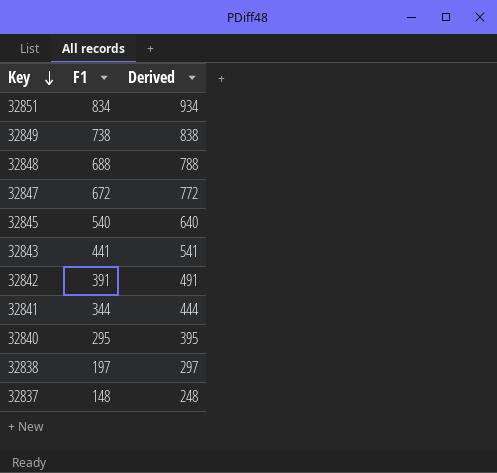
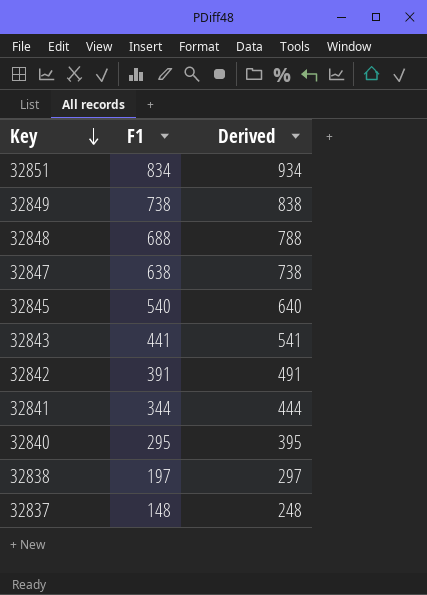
32847 | F1: 672 -> 638
32847 | Derived: 772 -> 738

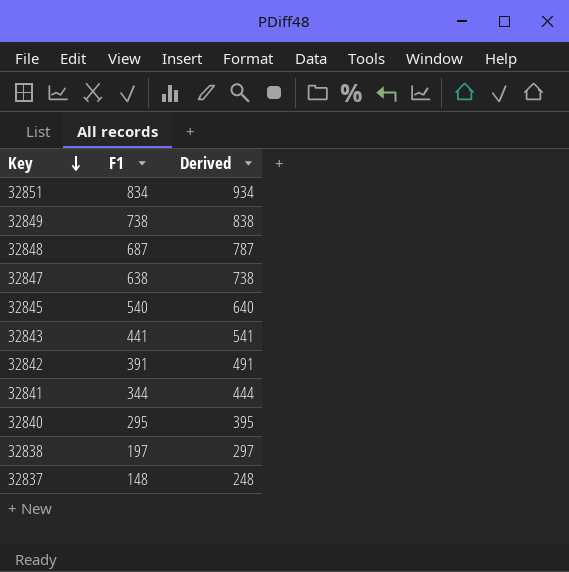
32848 | F1: 688 -> 687
32848 | Derived: 788 -> 787

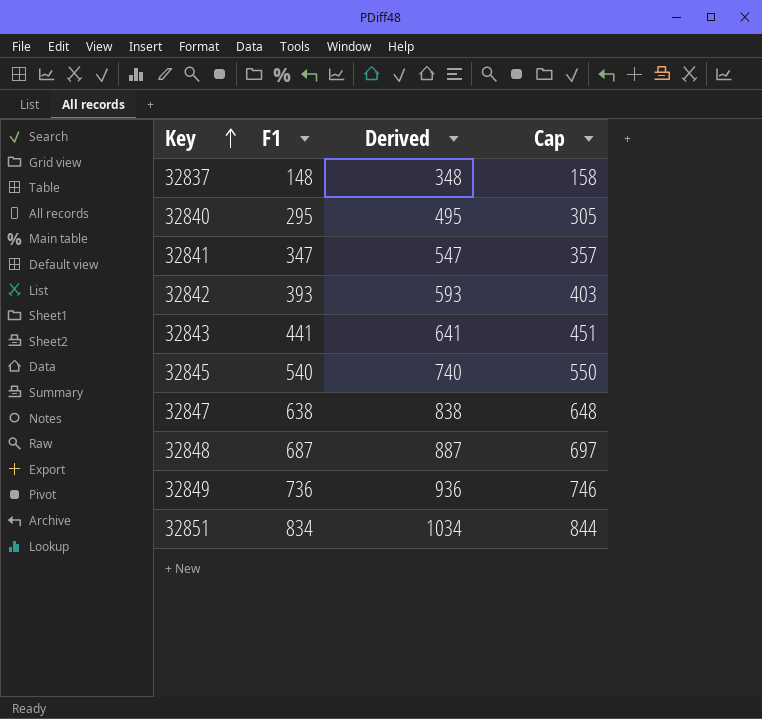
row order: Key descending -> Key ascending
column Derived | formula: [F1] + 100 -> [F1] + 200
column Cap | formula: none -> [F1] + 10
row 32838: 197 | 297 -> none
32841 | F1: 344 -> 347
32842 | F1: 391 -> 393
32849 | F1: 738 -> 736

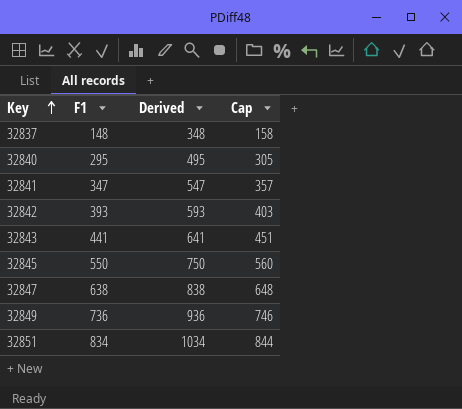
row 32848: 687 | 887 | 697 -> none
32845 | F1: 540 -> 550
32845 | Derived: 740 -> 750
32845 | Cap: 550 -> 560

